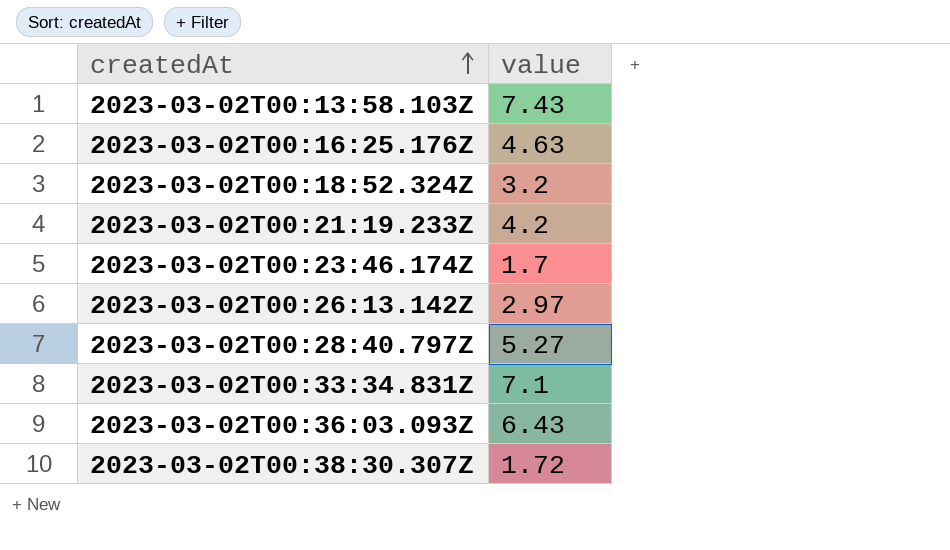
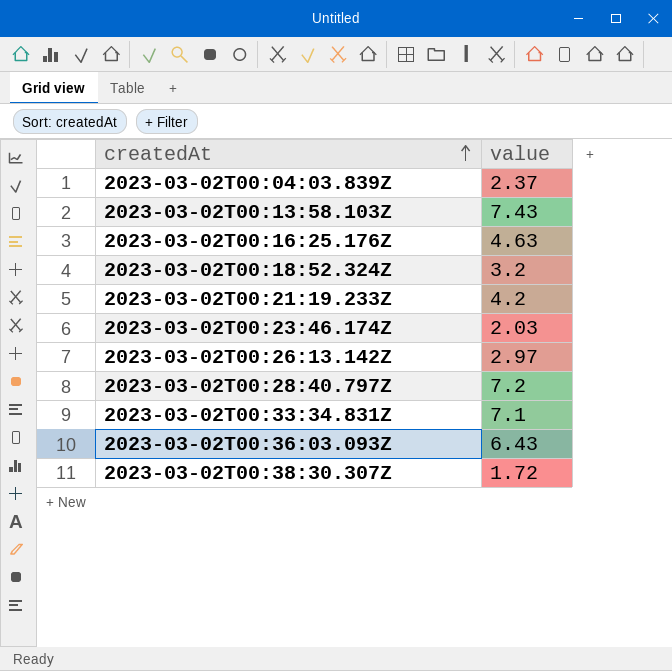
row 2023-03-02T00:04:03.839Z: none -> 2.37
2023-03-02T00:23:46.174Z | value: 1.7 -> 2.03
2023-03-02T00:28:40.797Z | value: 5.27 -> 7.2

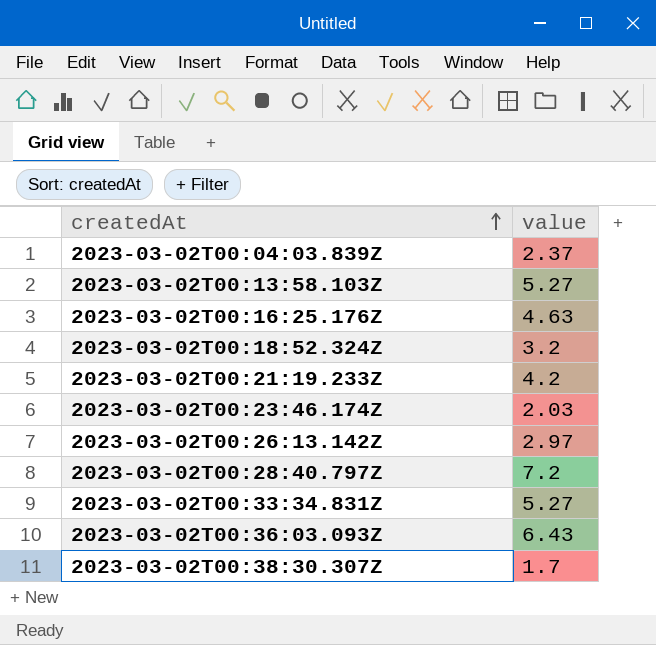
2023-03-02T00:13:58.103Z | value: 7.43 -> 5.27
2023-03-02T00:33:34.831Z | value: 7.1 -> 5.27
2023-03-02T00:38:30.307Z | value: 1.72 -> 1.7

